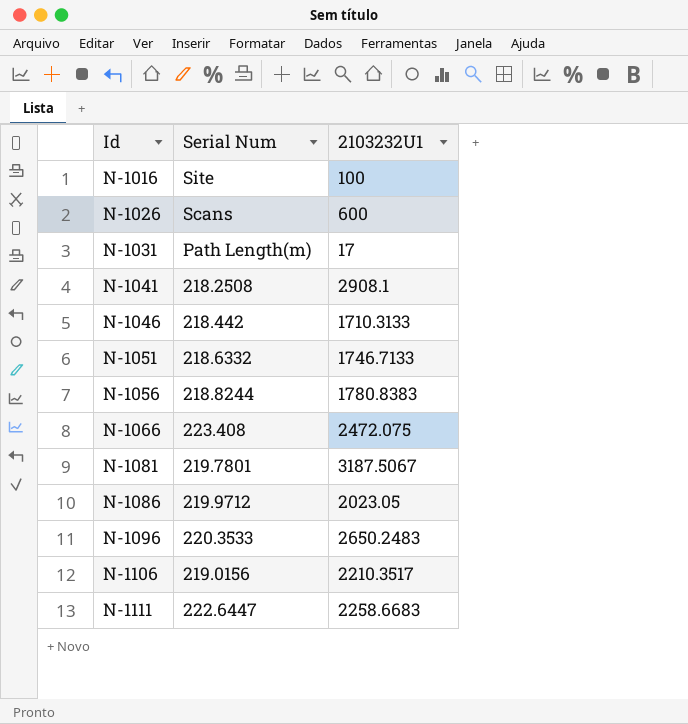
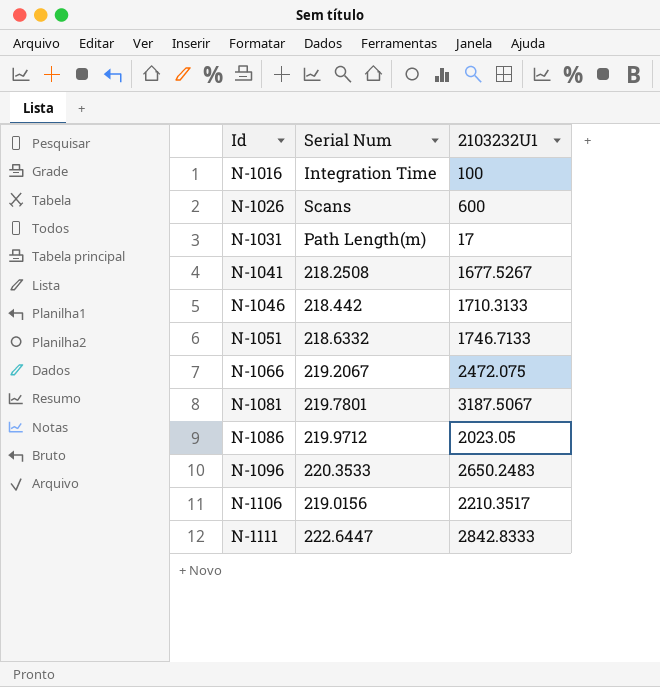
row N-1056: 218.8244 | 1780.8383 -> none
N-1016 | Serial Num: Site -> Integration Time
N-1041 | 2103232U1: 2908.1 -> 1677.5267
N-1066 | Serial Num: 223.408 -> 219.2067
N-1111 | 2103232U1: 2258.6683 -> 2842.8333

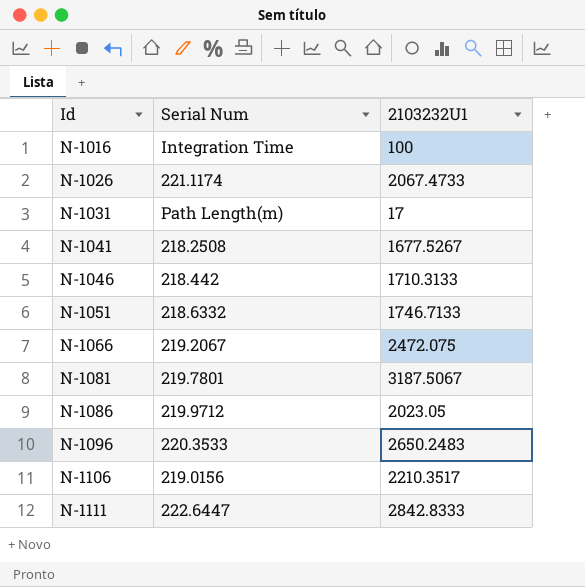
N-1026 | Serial Num: Scans -> 221.1174
N-1026 | 2103232U1: 600 -> 2067.4733

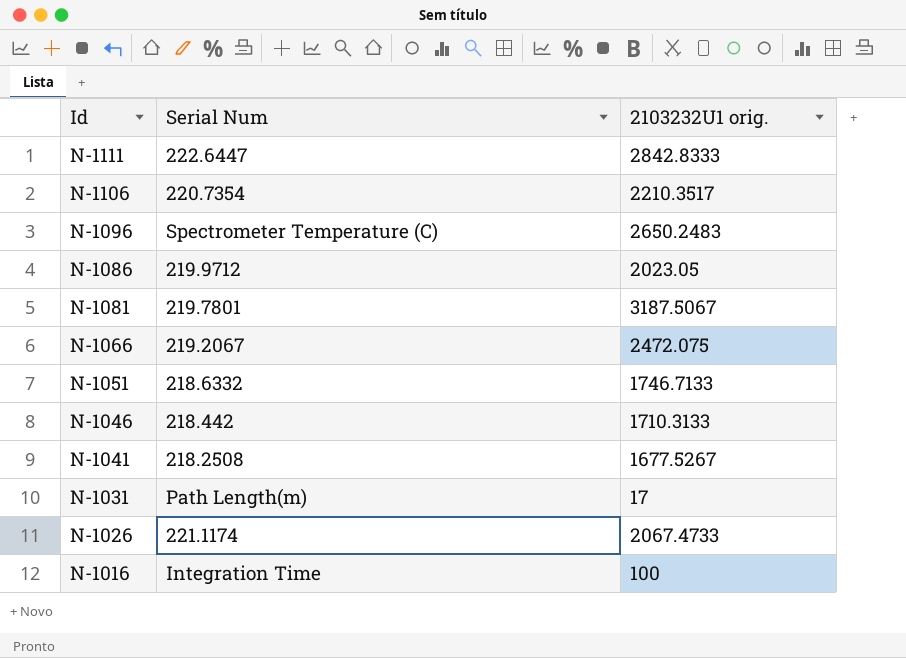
row order: Id ascending -> Id descending
column name: 2103232U1 -> 2103232U1 orig.
N-1106 | Serial Num: 219.0156 -> 220.7354
N-1096 | Serial Num: 220.3533 -> Spectrometer Temperature (C)

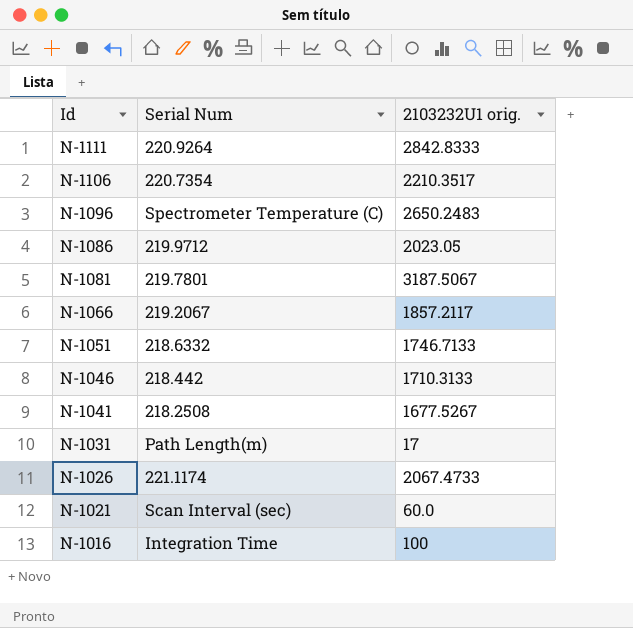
N-1111 | Serial Num: 222.6447 -> 220.9264
N-1066 | 2103232U1 orig.: 2472.075 -> 1857.2117
row N-1021: none -> Scan Interval (sec) | 60.0

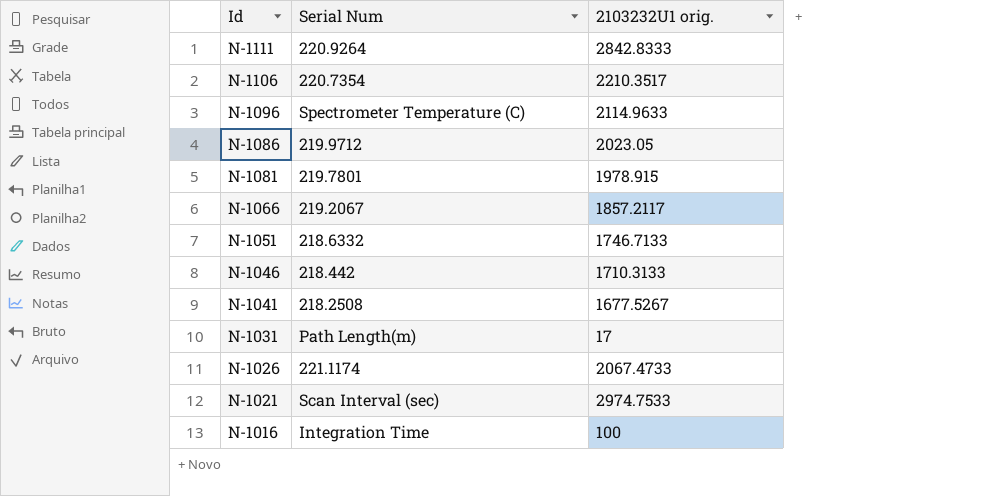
N-1096 | 2103232U1 orig.: 2650.2483 -> 2114.9633
N-1081 | 2103232U1 orig.: 3187.5067 -> 1978.915
N-1021 | 2103232U1 orig.: 60.0 -> 2974.7533

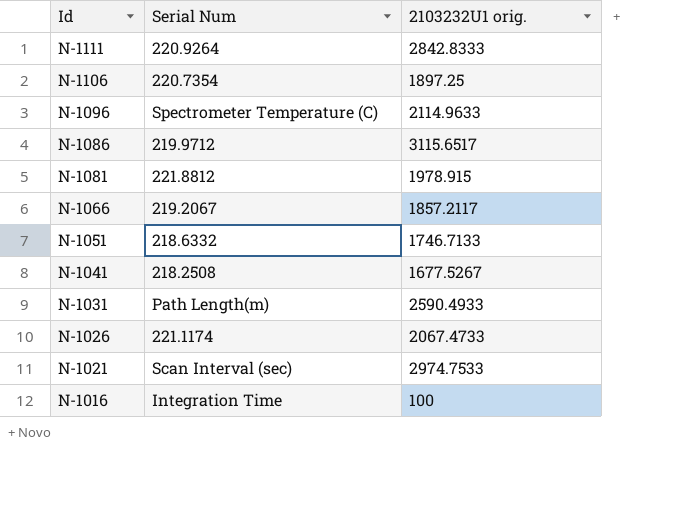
row N-1046: 218.442 | 1710.3133 -> none
N-1106 | 2103232U1 orig.: 2210.3517 -> 1897.25
N-1086 | 2103232U1 orig.: 2023.05 -> 3115.6517
N-1081 | Serial Num: 219.7801 -> 221.8812
N-1031 | 2103232U1 orig.: 17 -> 2590.4933

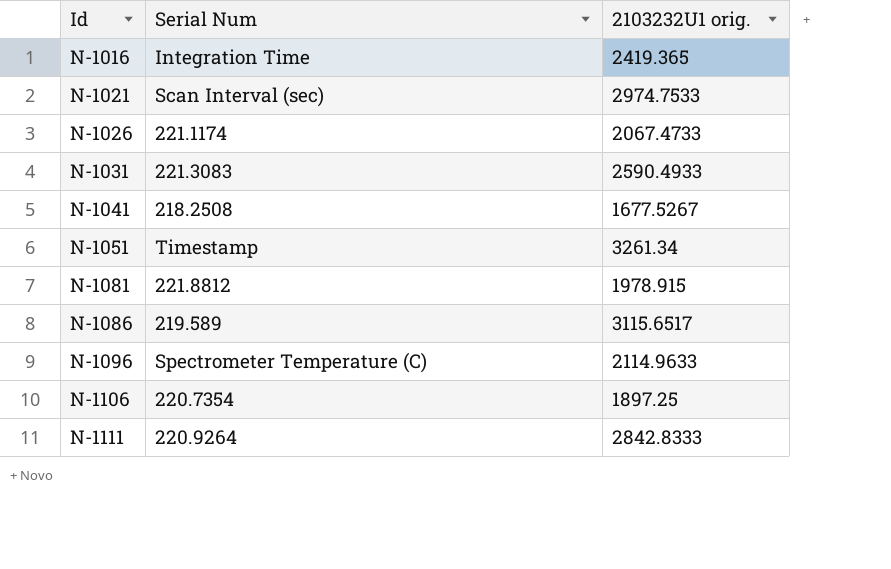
row order: Id descending -> Id ascending
row N-1066: 219.2067 | 1857.2117 -> none
N-1016 | 2103232U1 orig.: 100 -> 2419.365
N-1031 | Serial Num: Path Length(m) -> 221.3083
N-1051 | Serial Num: 218.6332 -> Timestamp
N-1051 | 2103232U1 orig.: 1746.7133 -> 3261.34
N-1086 | Serial Num: 219.9712 -> 219.589

